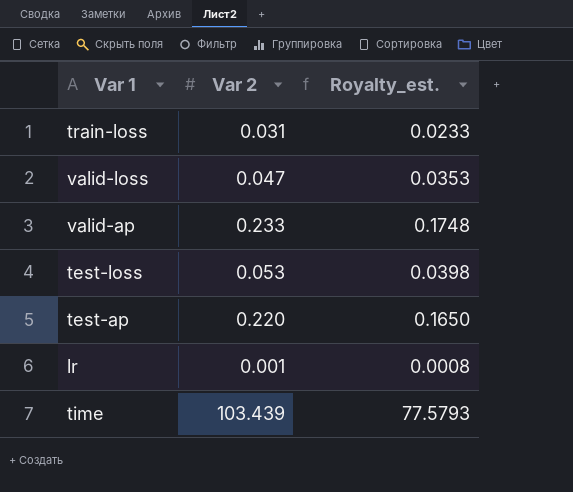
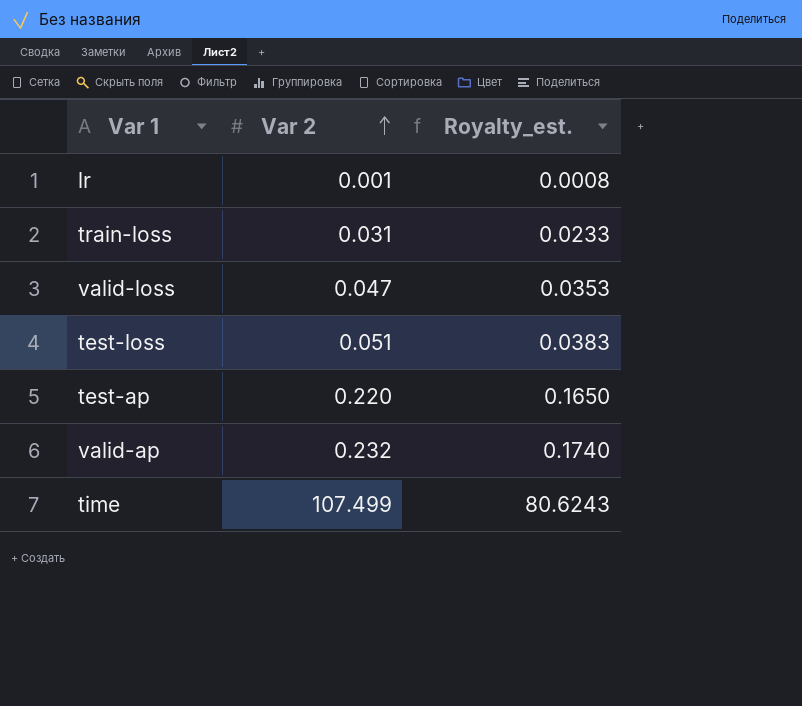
row order: none -> Var 2 ascending
test-loss | Var 2: 0.053 -> 0.051
test-loss | Royalty_est.: 0.0398 -> 0.0383
valid-ap | Var 2: 0.233 -> 0.232
valid-ap | Royalty_est.: 0.1748 -> 0.1740
time | Var 2: 103.439 -> 107.499
time | Royalty_est.: 77.5793 -> 80.6243

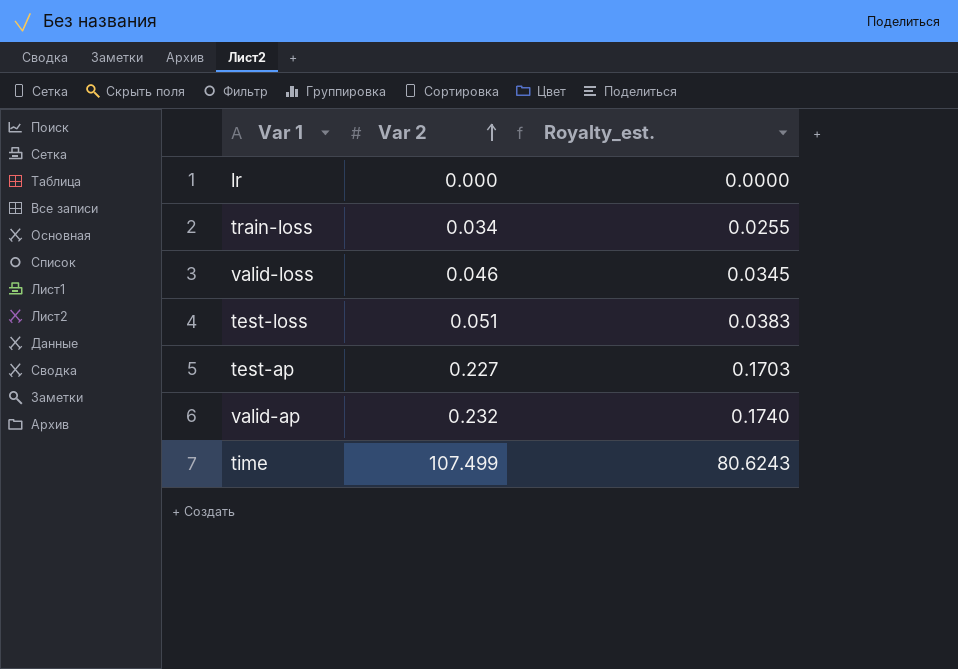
lr | Var 2: 0.001 -> 0.000
lr | Royalty_est.: 0.0008 -> 0.0000
train-loss | Var 2: 0.031 -> 0.034
train-loss | Royalty_est.: 0.0233 -> 0.0255
valid-loss | Var 2: 0.047 -> 0.046
valid-loss | Royalty_est.: 0.0353 -> 0.0345
test-ap | Var 2: 0.220 -> 0.227
test-ap | Royalty_est.: 0.1650 -> 0.1703

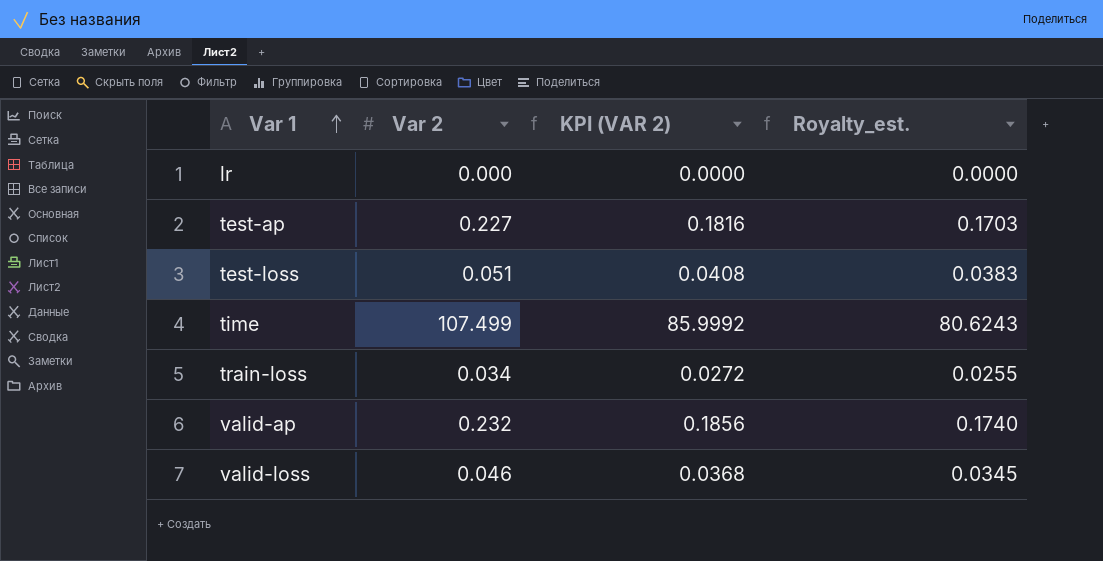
row order: Var 2 ascending -> Var 1 ascending
column KPI (VAR 2) | formula: none -> [Var 2] * 0.8

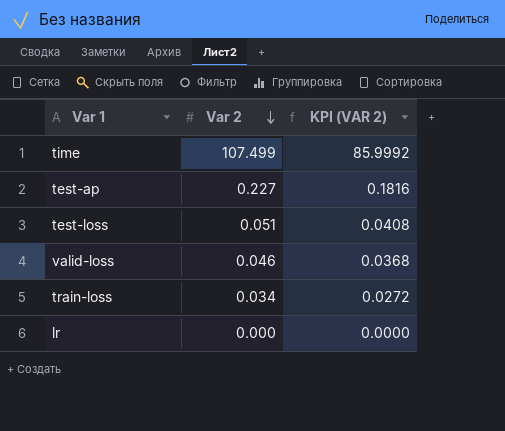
row order: Var 1 ascending -> Var 2 descending
column Royalty_est. | formula: [Var 2] * 0.75 -> none
row valid-ap: 0.232 | 0.1856 | 0.1740 -> none

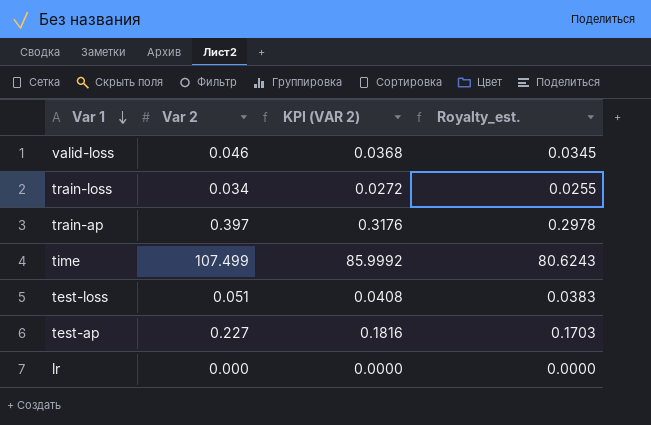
row order: Var 2 descending -> Var 1 descending
column Royalty_est. | formula: none -> [Var 2] * 0.75
row train-ap: none -> 0.397 | 0.3176 | 0.2978

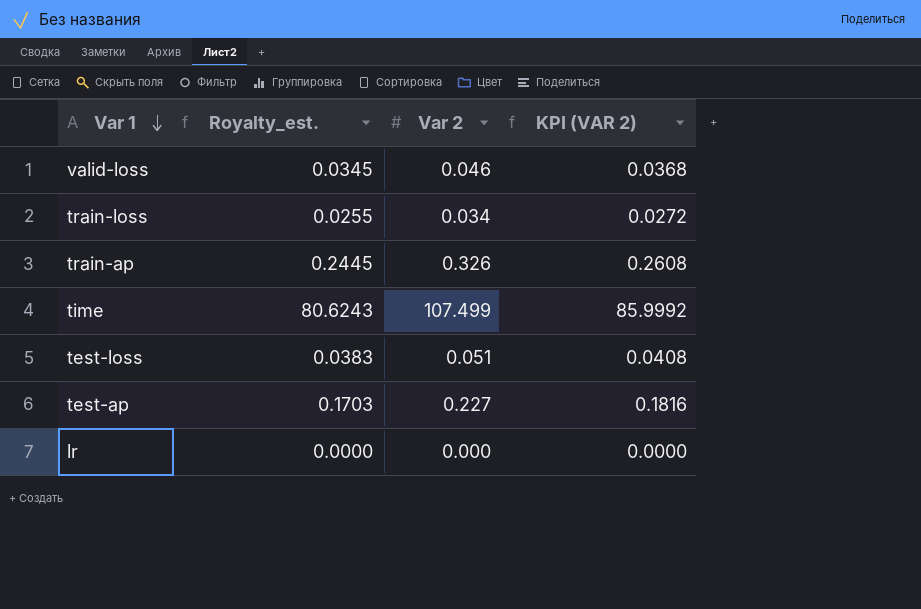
column Royalty_est. | position: 4 -> 2
train-ap | Royalty_est.: 0.2978 -> 0.2445
train-ap | Var 2: 0.397 -> 0.326
train-ap | KPI (VAR 2): 0.3176 -> 0.2608

